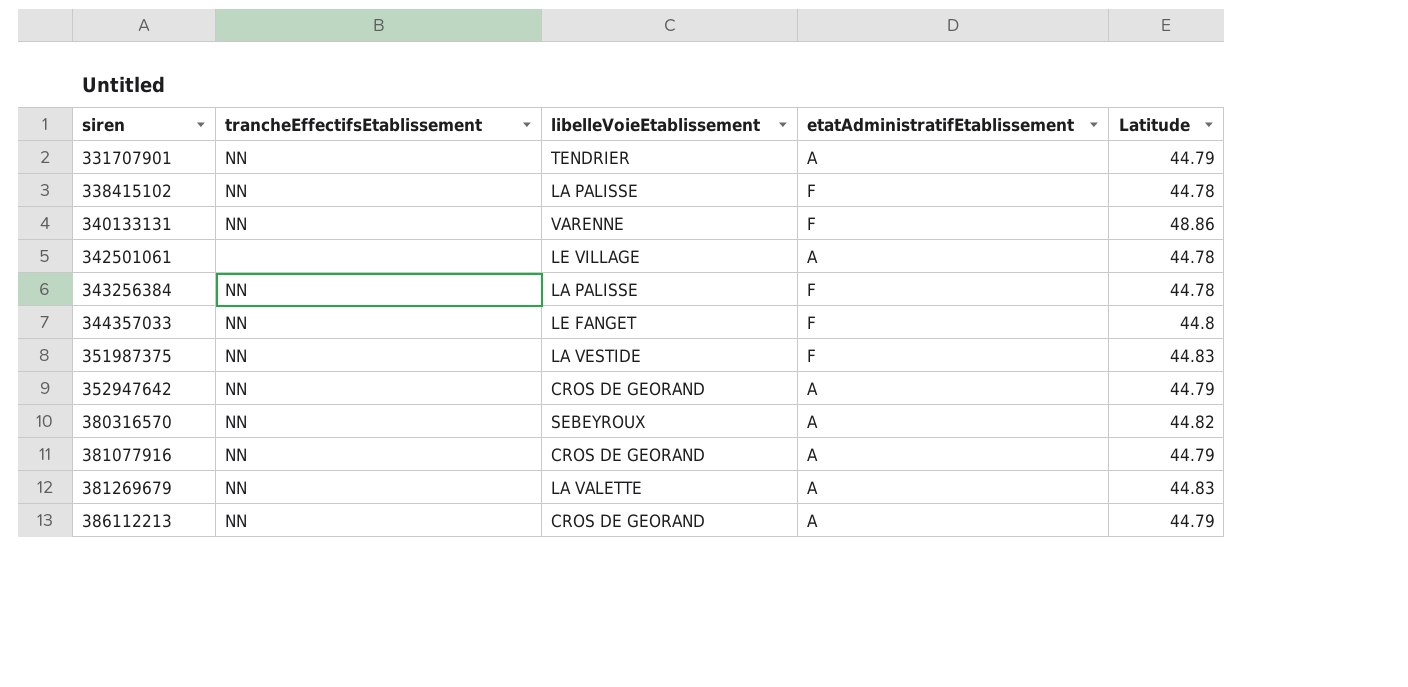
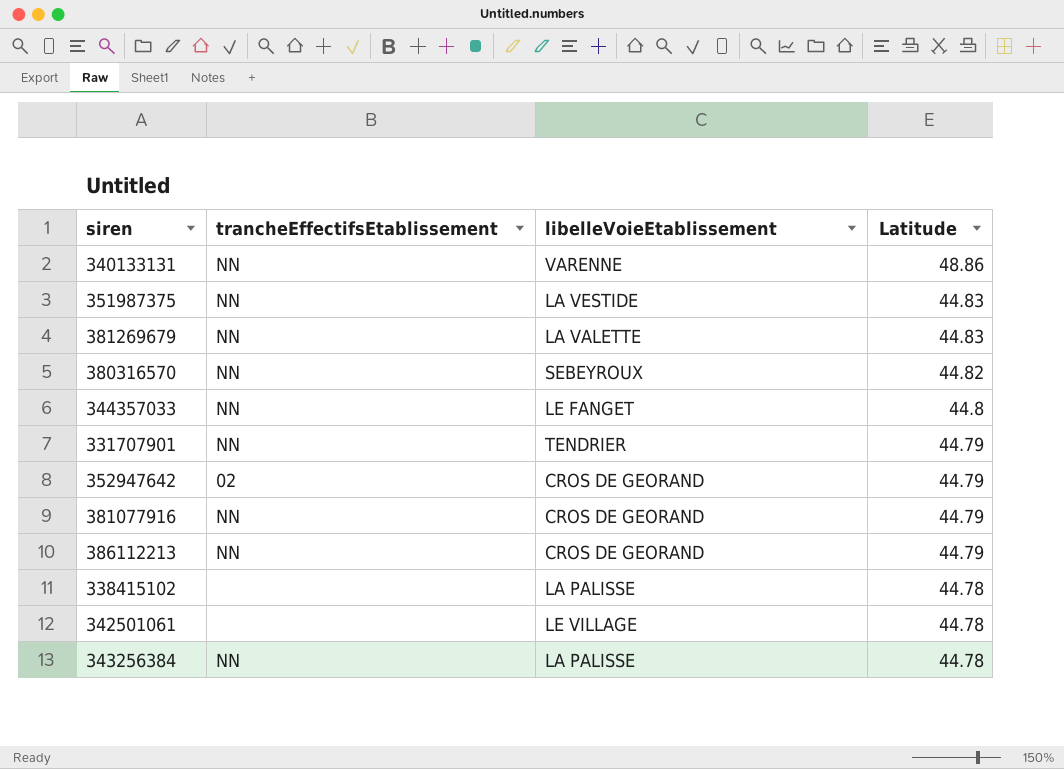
row order: siren ascending -> Latitude descending
column etatAdministratifEtablissement | position: 4 -> none
352947642 | trancheEffectifsEtablissement: NN -> 02
338415102 | trancheEffectifsEtablissement: NN -> none

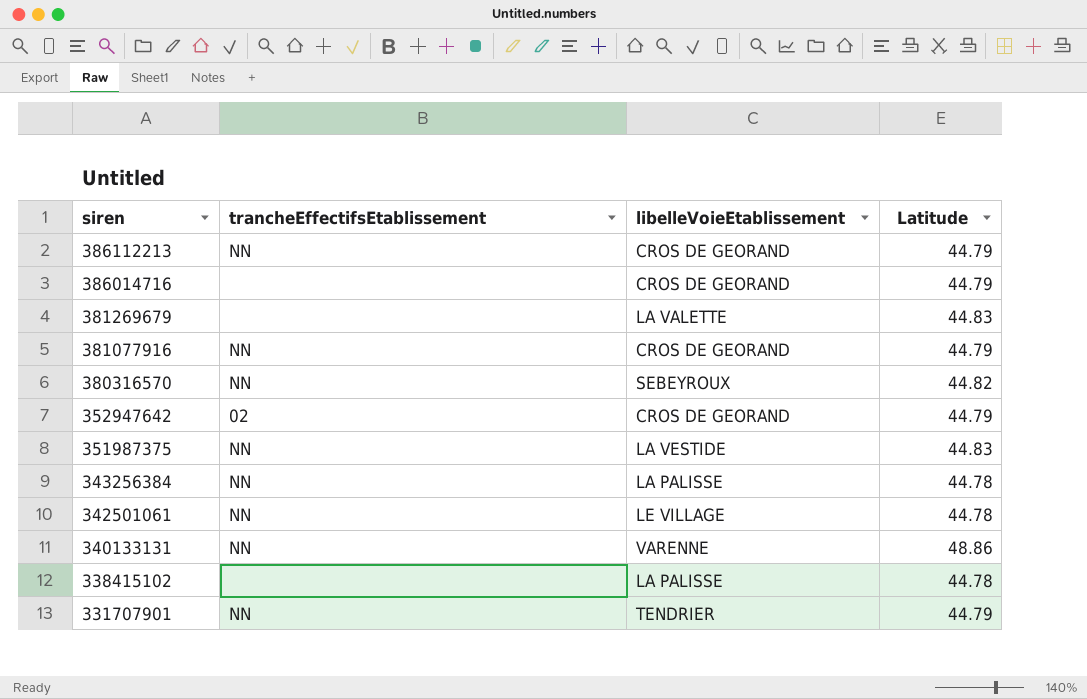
row order: Latitude descending -> siren descending
row 344357033: NN | LE FANGET | 44.8 -> none
row 386014716: none -> none | CROS DE GEORAND | 44.79
381269679 | trancheEffectifsEtablissement: NN -> none
342501061 | trancheEffectifsEtablissement: none -> NN

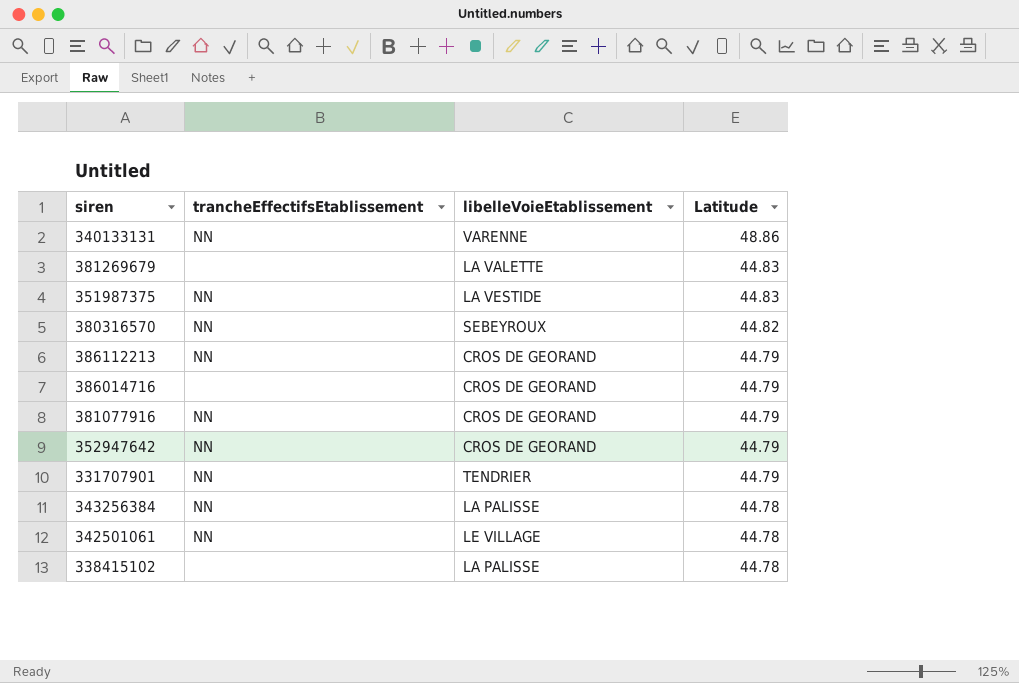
row order: siren descending -> Latitude descending
352947642 | trancheEffectifsEtablissement: 02 -> NN

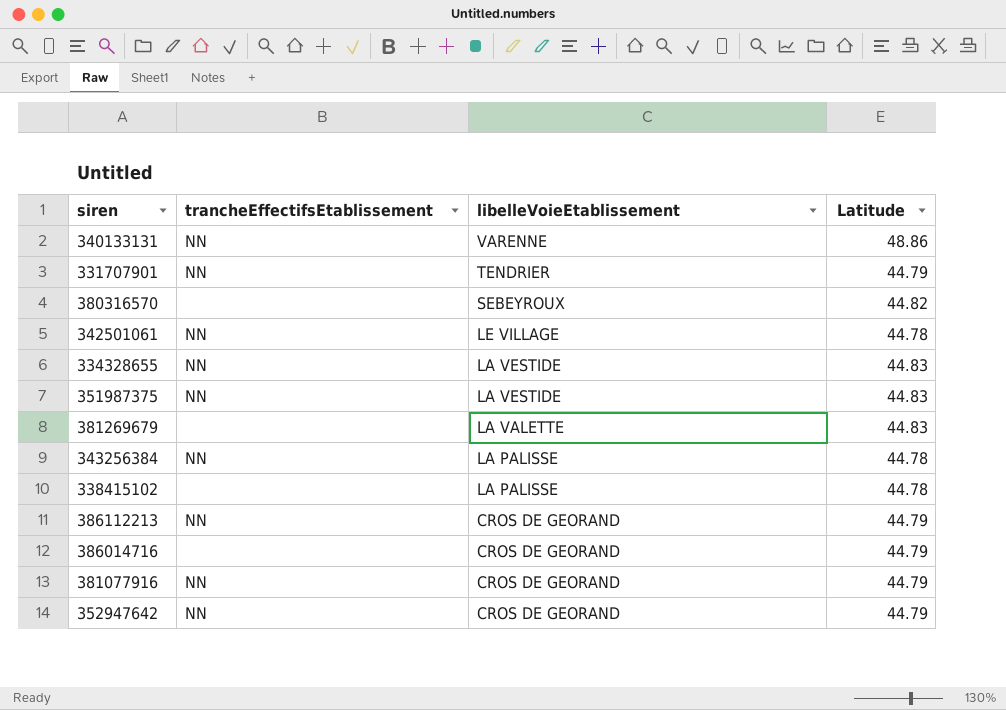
row order: Latitude descending -> libelleVoieEtablissement descending
380316570 | trancheEffectifsEtablissement: NN -> none
row 334328655: none -> NN | LA VESTIDE | 44.83

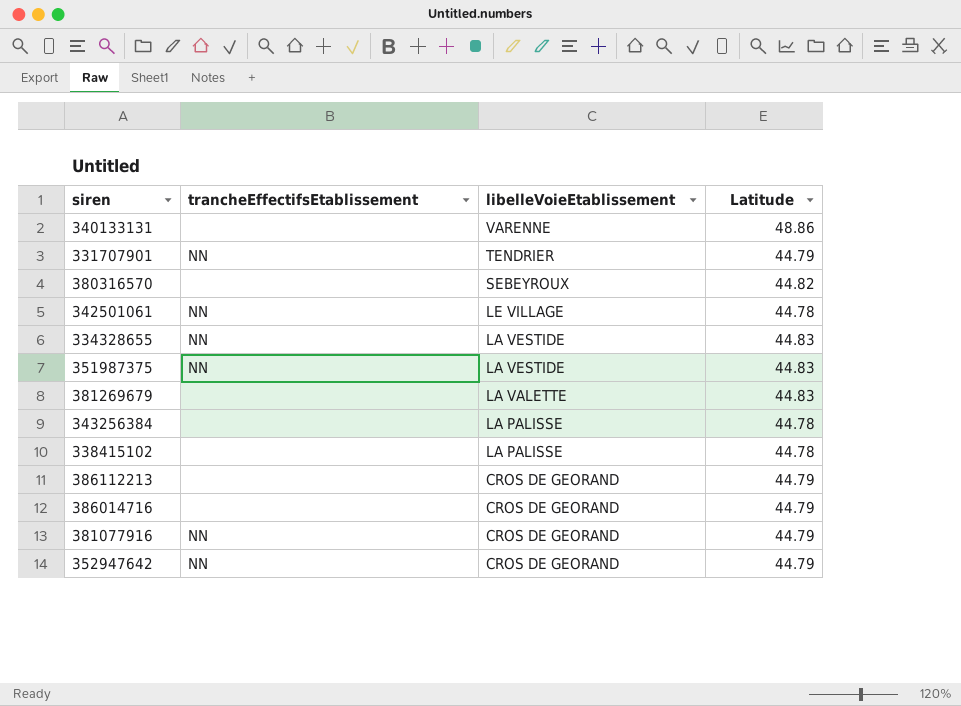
340133131 | trancheEffectifsEtablissement: NN -> none
343256384 | trancheEffectifsEtablissement: NN -> none
386112213 | trancheEffectifsEtablissement: NN -> none

